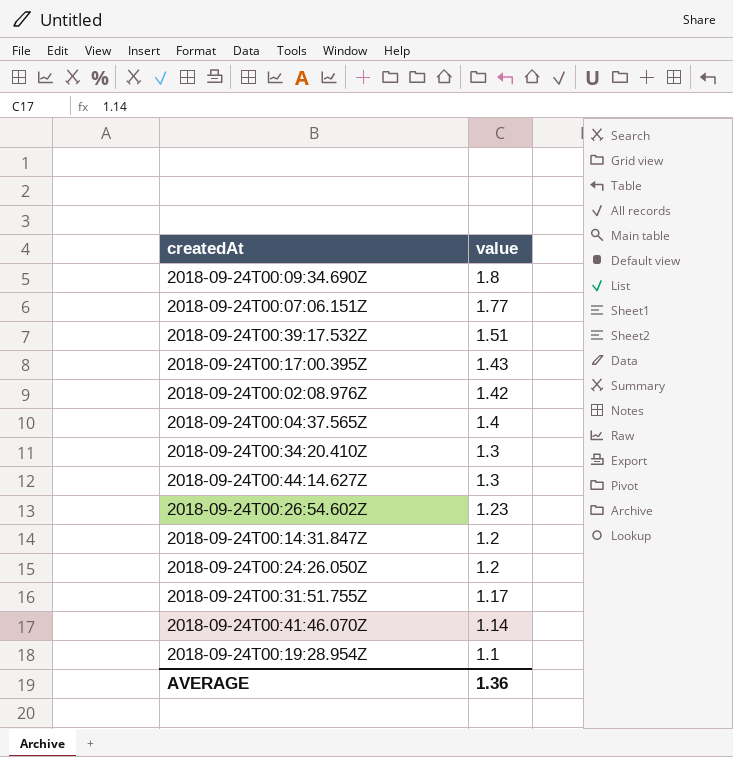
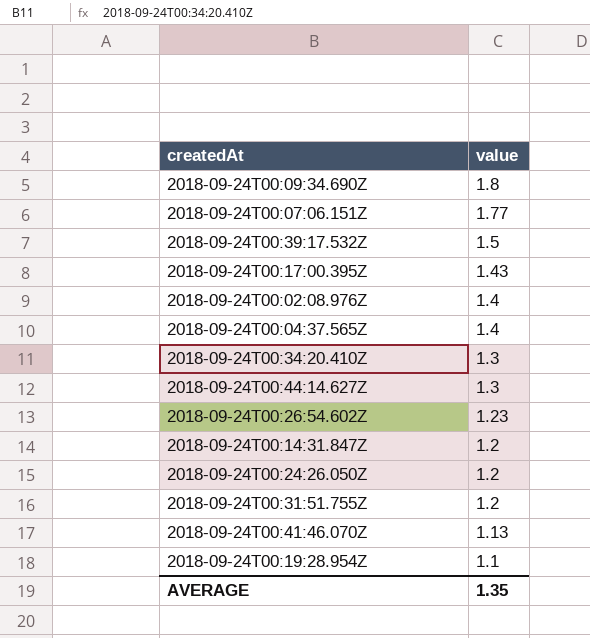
2018-09-24T00:39:17.532Z | value: 1.51 -> 1.5
2018-09-24T00:02:08.976Z | value: 1.42 -> 1.4
2018-09-24T00:31:51.755Z | value: 1.17 -> 1.2
2018-09-24T00:41:46.070Z | value: 1.14 -> 1.13
AVERAGE | value: 1.36 -> 1.35

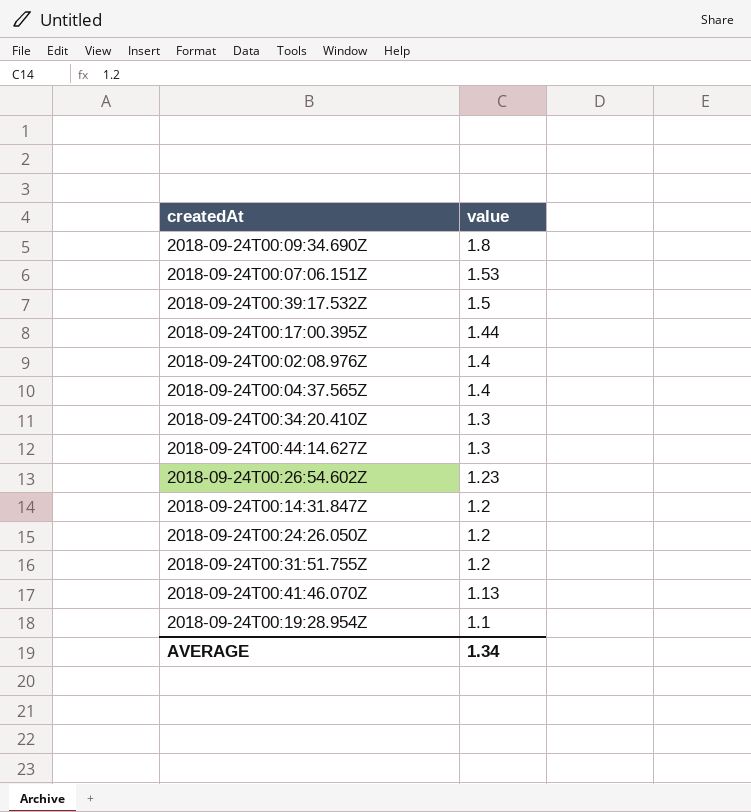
2018-09-24T00:07:06.151Z | value: 1.77 -> 1.53
2018-09-24T00:17:00.395Z | value: 1.43 -> 1.44
AVERAGE | value: 1.35 -> 1.34

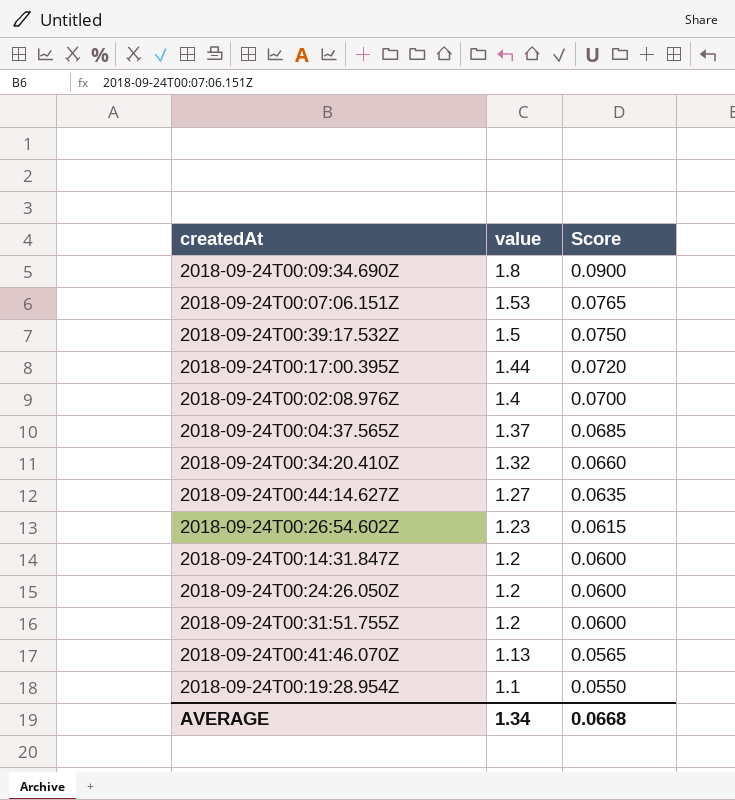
column Score | formula: none -> [value] * 0.05
2018-09-24T00:04:37.565Z | value: 1.4 -> 1.37
2018-09-24T00:34:20.410Z | value: 1.3 -> 1.32
2018-09-24T00:44:14.627Z | value: 1.3 -> 1.27

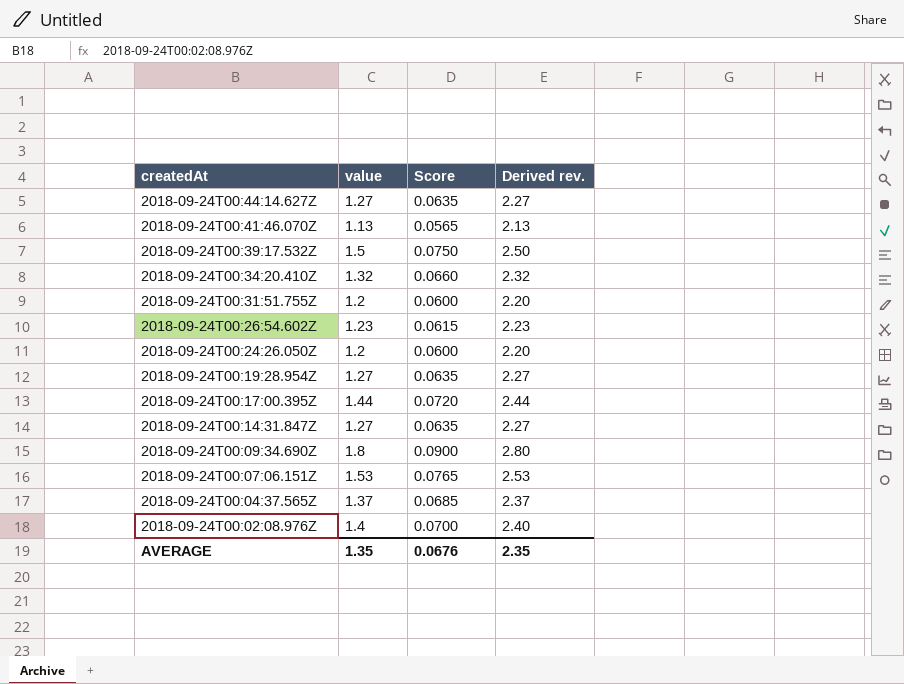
row order: value descending -> createdAt descending
column Derived rev. | formula: none -> [value] + 1
2018-09-24T00:19:28.954Z | value: 1.1 -> 1.27
2018-09-24T00:19:28.954Z | Score: 0.0550 -> 0.0635
2018-09-24T00:14:31.847Z | value: 1.2 -> 1.27
2018-09-24T00:14:31.847Z | Score: 0.0600 -> 0.0635
AVERAGE | value: 1.34 -> 1.35
AVERAGE | Score: 0.0668 -> 0.0676

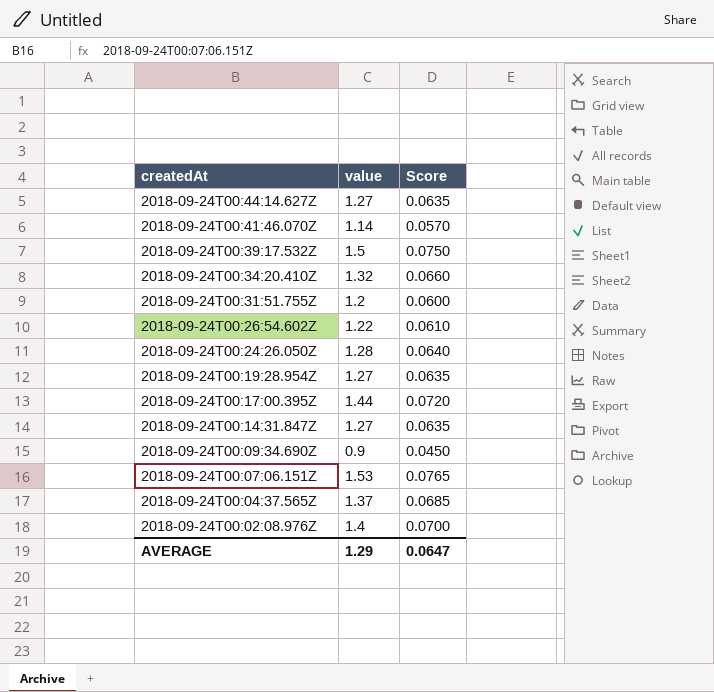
column Derived rev. | formula: [value] + 1 -> none
2018-09-24T00:41:46.070Z | value: 1.13 -> 1.14
2018-09-24T00:41:46.070Z | Score: 0.0565 -> 0.0570
2018-09-24T00:26:54.602Z | value: 1.23 -> 1.22
2018-09-24T00:26:54.602Z | Score: 0.0615 -> 0.0610
2018-09-24T00:24:26.050Z | value: 1.2 -> 1.28
2018-09-24T00:24:26.050Z | Score: 0.0600 -> 0.0640
2018-09-24T00:09:34.690Z | value: 1.8 -> 0.9
2018-09-24T00:09:34.690Z | Score: 0.0900 -> 0.0450
AVERAGE | value: 1.35 -> 1.29
AVERAGE | Score: 0.0676 -> 0.0647

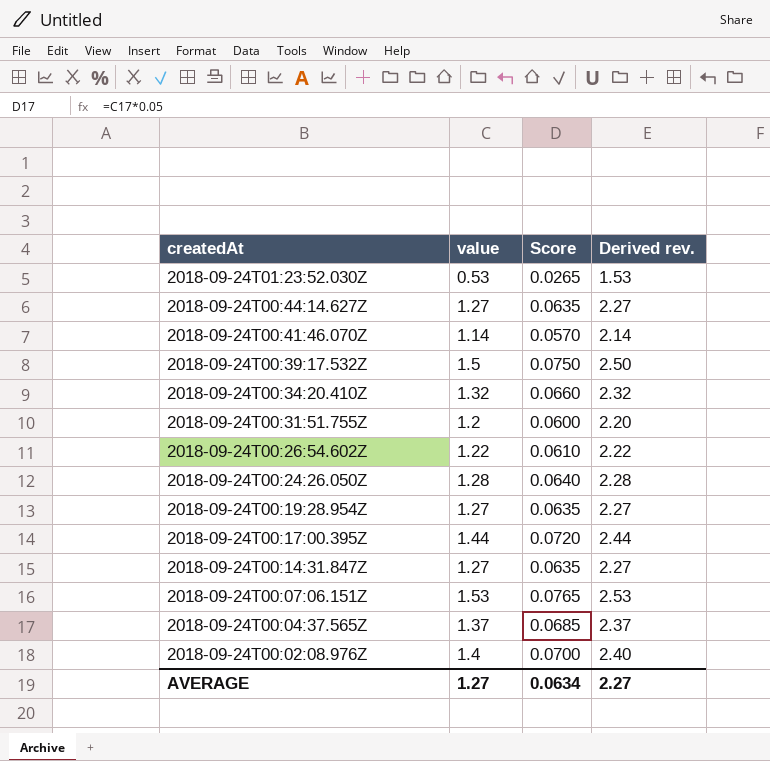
column Derived rev. | formula: none -> [value] + 1
row 2018-09-24T00:09:34.690Z: 0.9 | 0.0450 -> none
row 2018-09-24T01:23:52.030Z: none -> 0.53 | 0.0265 | 1.53
AVERAGE | value: 1.29 -> 1.27
AVERAGE | Score: 0.0647 -> 0.0634

